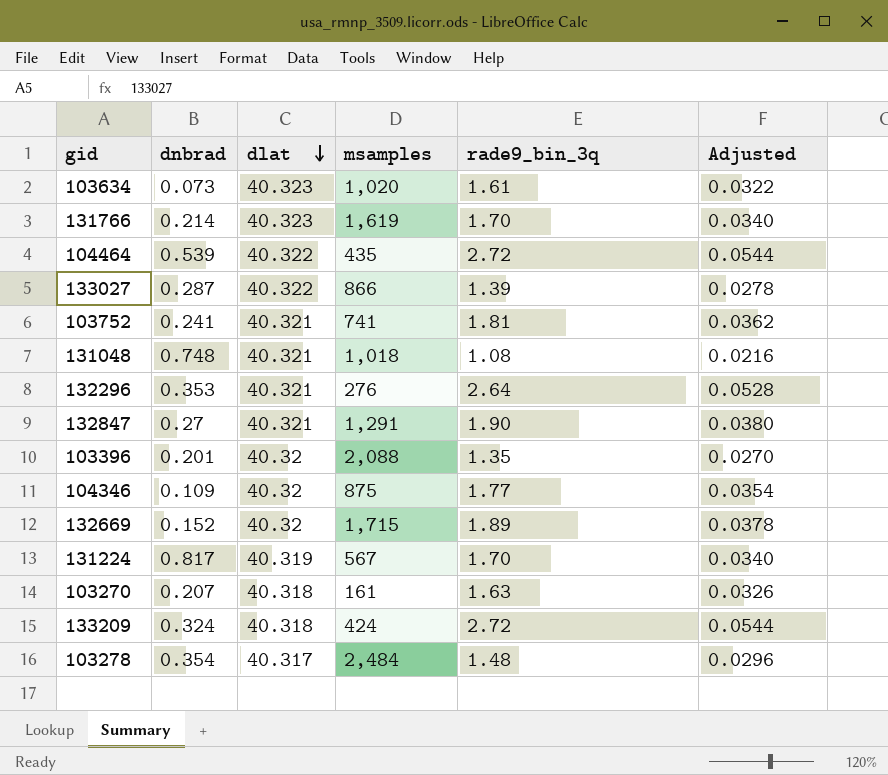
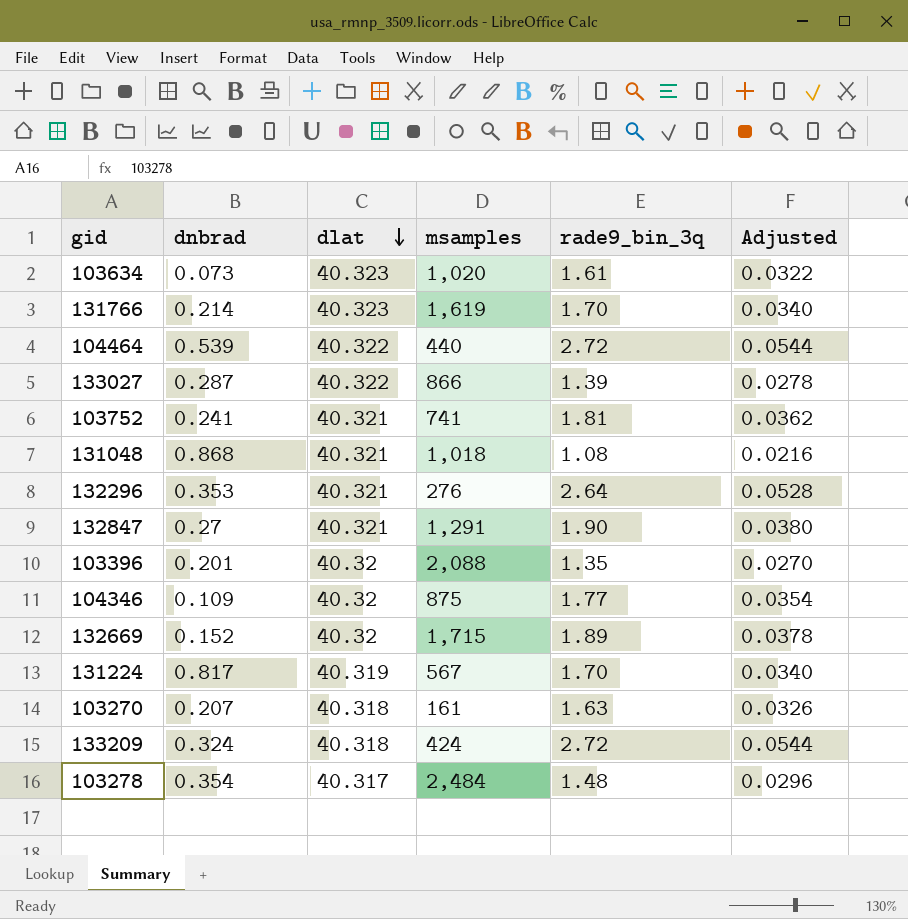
104464 | msamples: 435 -> 440
131048 | dnbrad: 0.748 -> 0.868

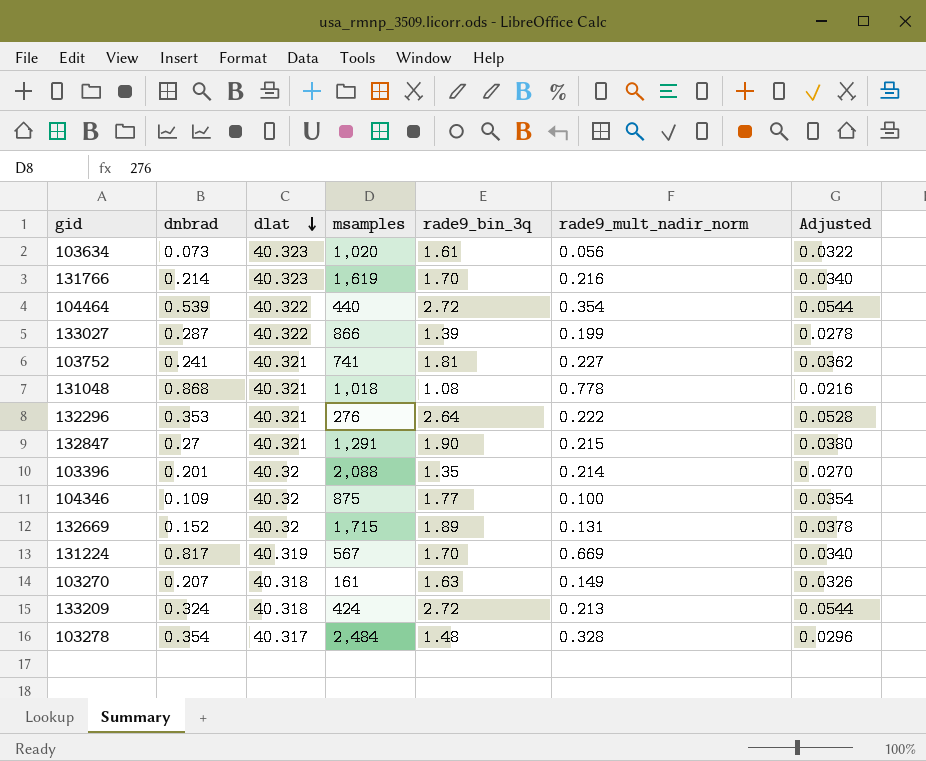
column rade9_mult_nadir_norm | position: none -> 6

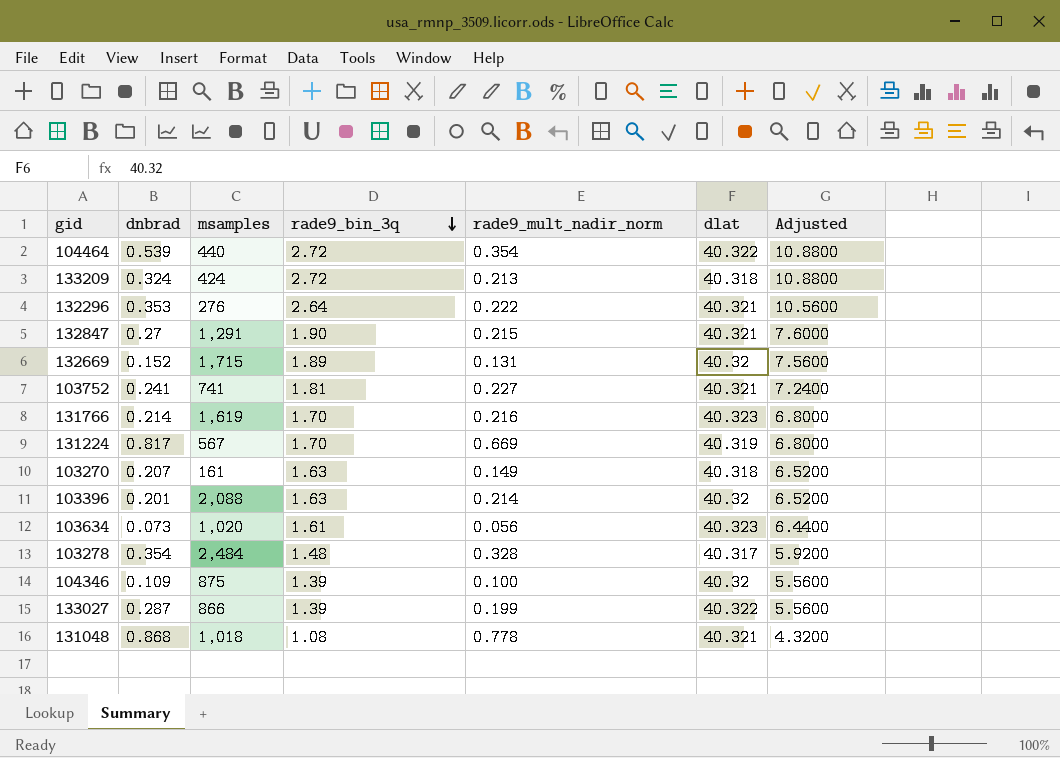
row order: dlat descending -> rade9_bin_3q descending
column dlat | position: 3 -> 6
column Adjusted | formula: [rade9_bin_3q] * 0.02 -> [rade9_bin_3q] * 4
103396 | rade9_bin_3q: 1.35 -> 1.63
104346 | rade9_bin_3q: 1.77 -> 1.39

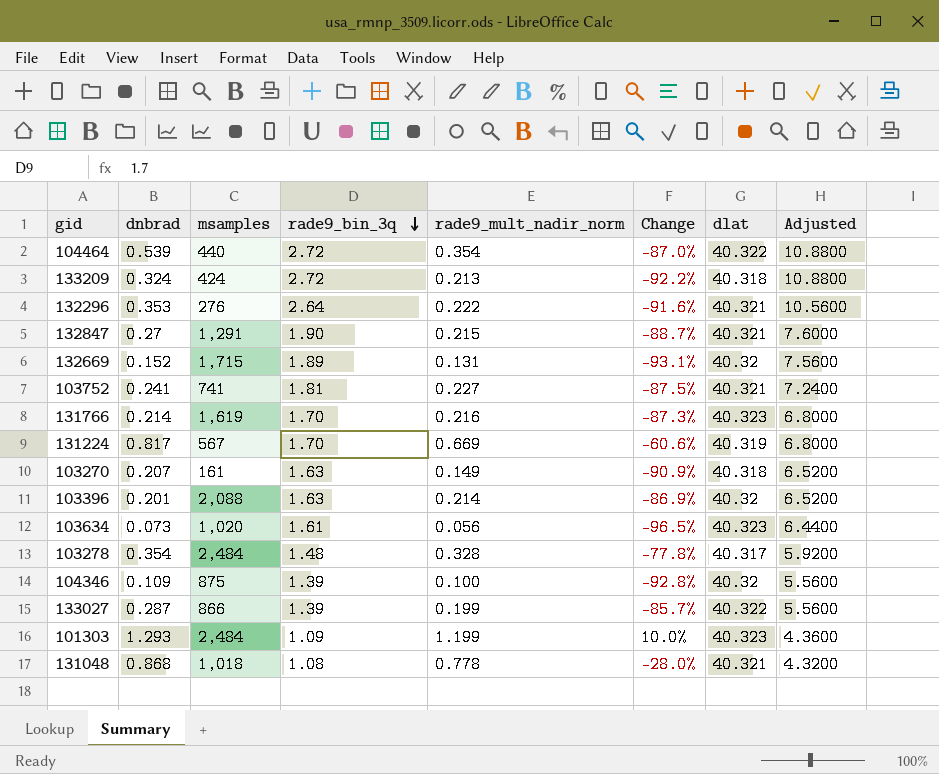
column Change | formula: none -> ([rade9_mult_nadir_norm] - [rade9_bin_3q]) / [rade9_bin_3q]
row 101303: none -> 1.293 | 2,484 | 1.09 | 1.199 | 10.0% | 40.323 | 4.3600

